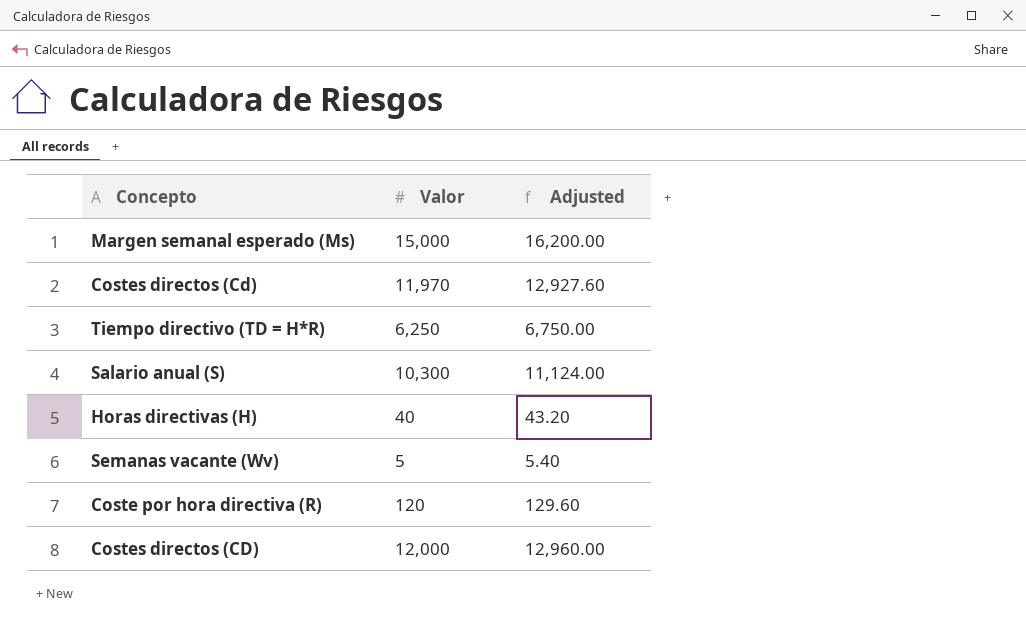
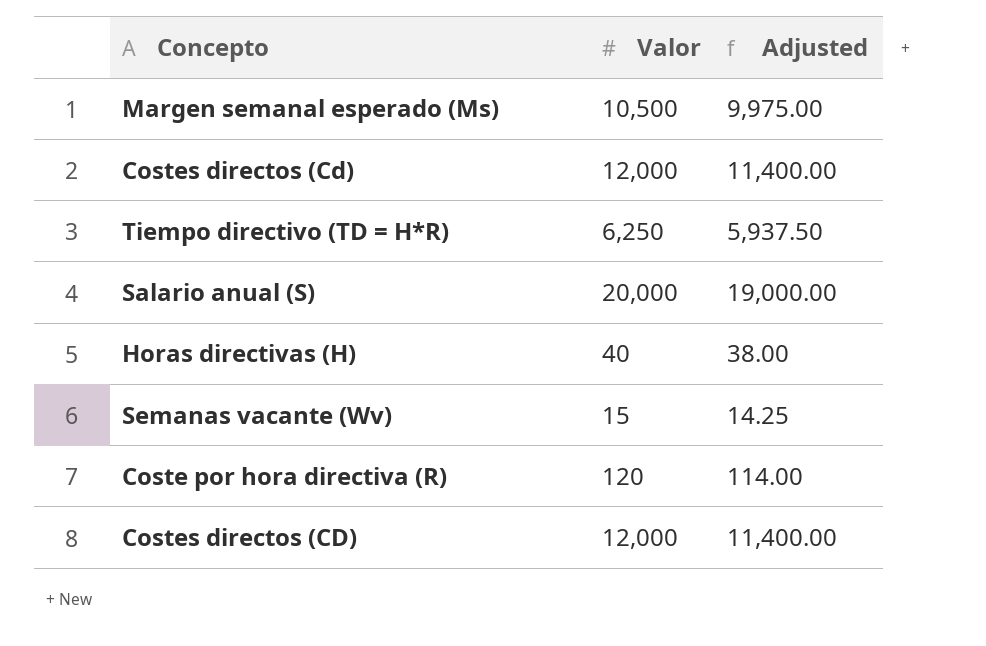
column Adjusted | formula: [Valor] * 1.08 -> [Valor] * 0.95
Margen semanal esperado (Ms) | Valor: 15,000 -> 10,500
Costes directos (Cd) | Valor: 11,970 -> 12,000
Salario anual (S) | Valor: 10,300 -> 20,000
Semanas vacante (Wv) | Valor: 5 -> 15

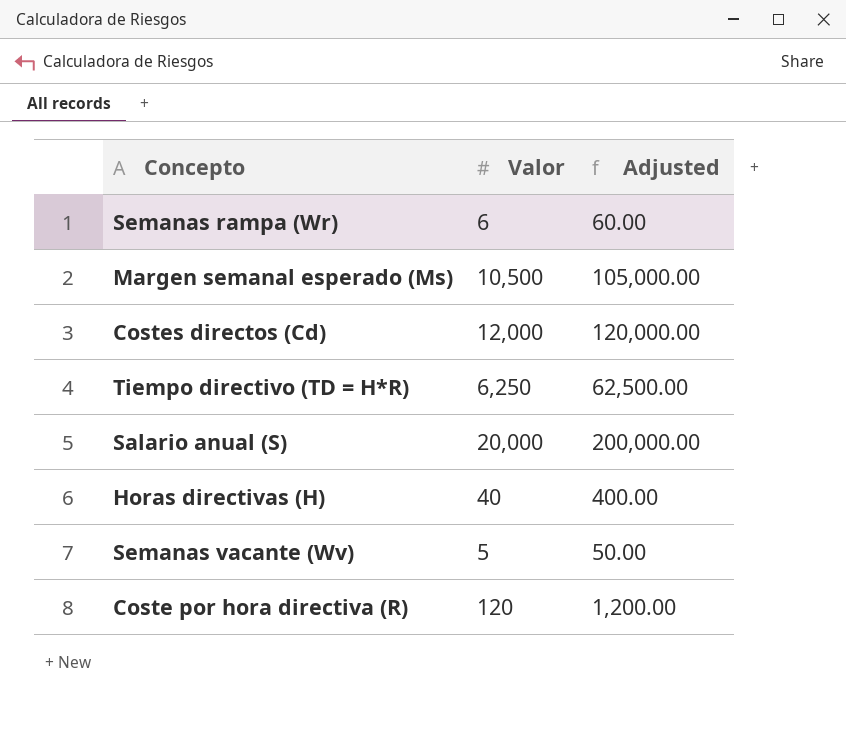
column Adjusted | formula: [Valor] * 0.95 -> [Valor] * 10
row Costes directos (CD): 12,000 | 11,400.00 -> none
row Semanas rampa (Wr): none -> 6 | 60.00
Semanas vacante (Wv) | Valor: 15 -> 5

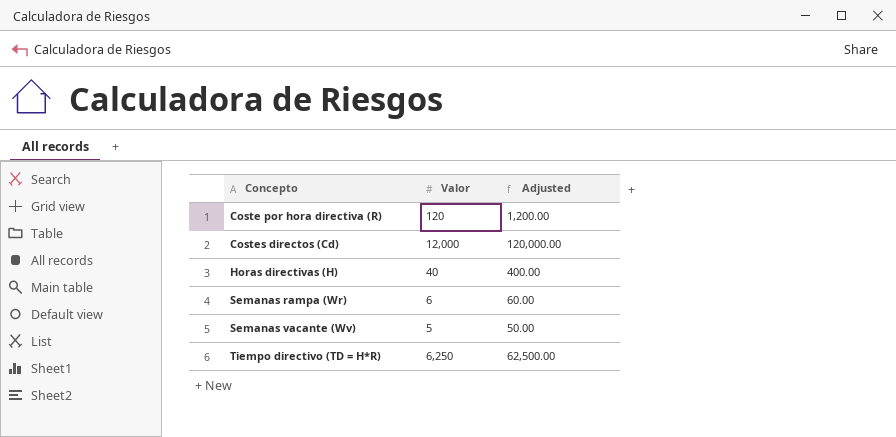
row order: none -> Concepto ascending
row Margen semanal esperado (Ms): 10,500 | 105,000.00 -> none
row Salario anual (S): 20,000 | 200,000.00 -> none

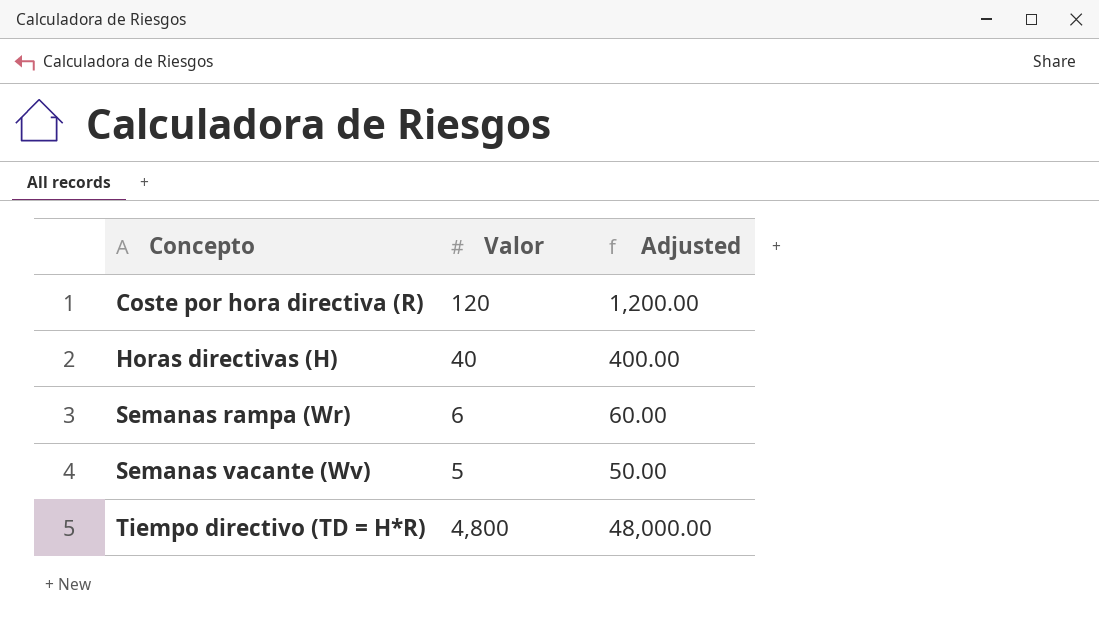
row Costes directos (Cd): 12,000 | 120,000.00 -> none
Tiempo directivo (TD = H*R) | Valor: 6,250 -> 4,800
Tiempo directivo (TD = H*R) | Adjusted: 62,500.00 -> 48,000.00

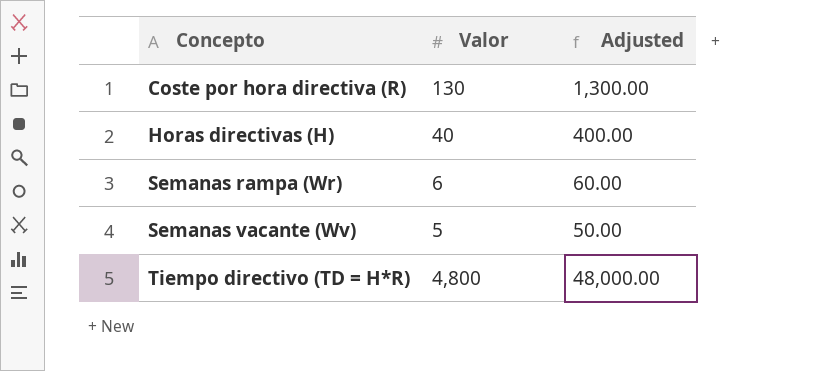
Coste por hora directiva (R) | Valor: 120 -> 130
Coste por hora directiva (R) | Adjusted: 1,200.00 -> 1,300.00

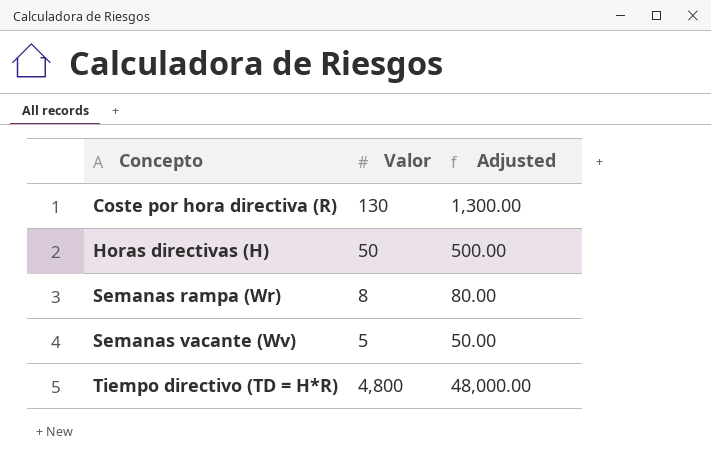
Horas directivas (H) | Valor: 40 -> 50
Horas directivas (H) | Adjusted: 400.00 -> 500.00
Semanas rampa (Wr) | Valor: 6 -> 8
Semanas rampa (Wr) | Adjusted: 60.00 -> 80.00

